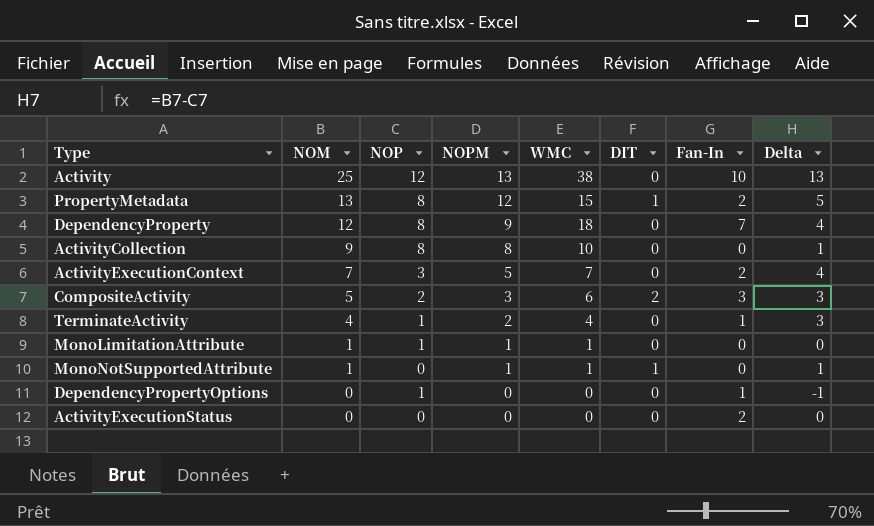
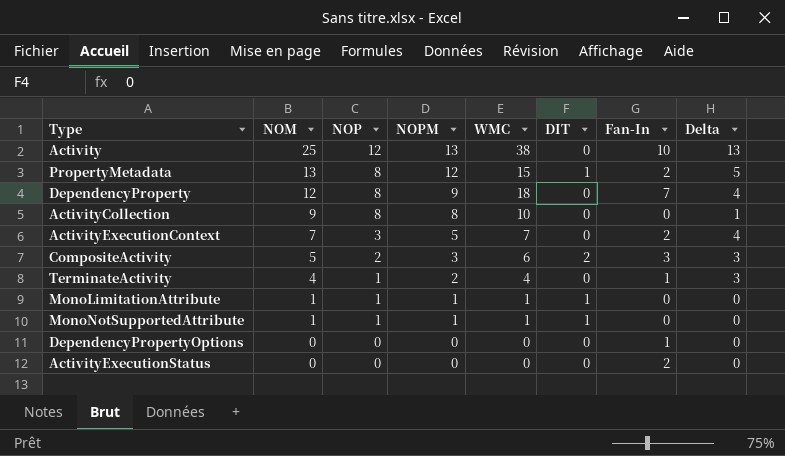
MonoLimitationAttribute | DIT: 0 -> 1
MonoNotSupportedAttribute | NOP: 0 -> 1
MonoNotSupportedAttribute | Delta: 1 -> 0
DependencyPropertyOptions | NOP: 1 -> 0
DependencyPropertyOptions | Delta: -1 -> 0

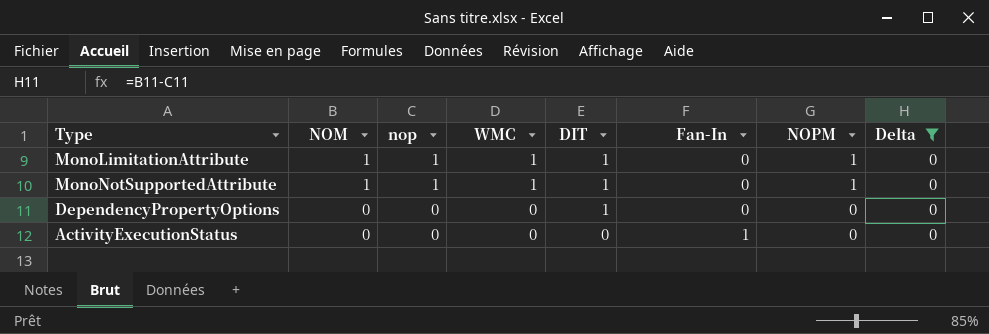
filter: none -> Delta = 0
column name: NOP -> nop
column NOPM | position: 4 -> 7
DependencyPropertyOptions | DIT: 0 -> 1
DependencyPropertyOptions | Fan-In: 1 -> 0
ActivityExecutionStatus | Fan-In: 2 -> 1

